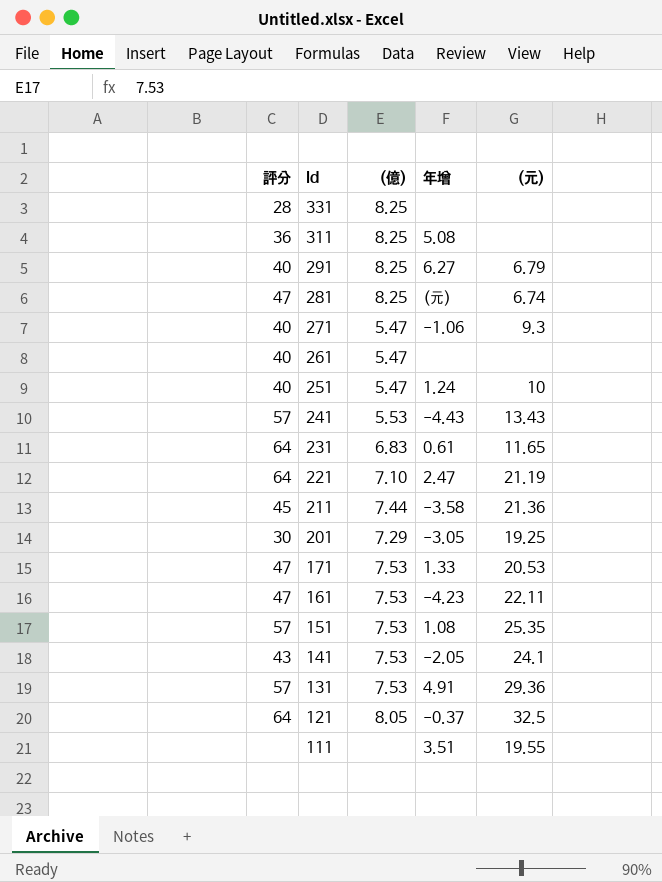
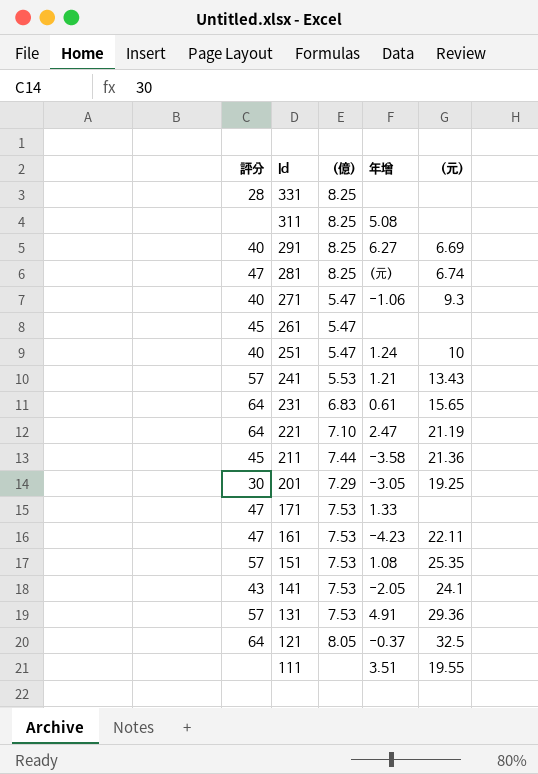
311 | 評分: 36 -> none
291 | (元): 6.79 -> 6.69
261 | 評分: 40 -> 45
241 | 年增: -4.43 -> 1.21
231 | (元): 11.65 -> 15.65
171 | (元): 20.53 -> none

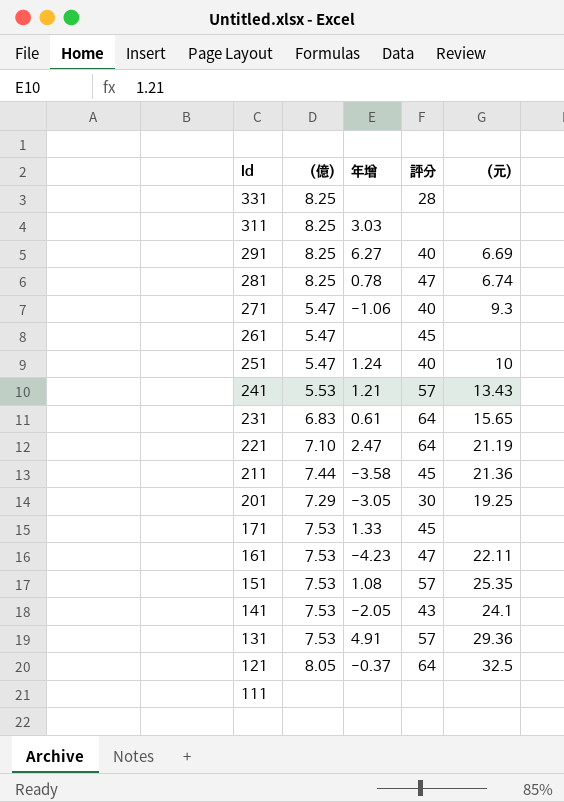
column 評分 | position: 1 -> 4
311 | 年增: 5.08 -> 3.03
281 | 年增: (元) -> 0.78
171 | 評分: 47 -> 45
111 | 年增: 3.51 -> none
111 | (元): 19.55 -> none

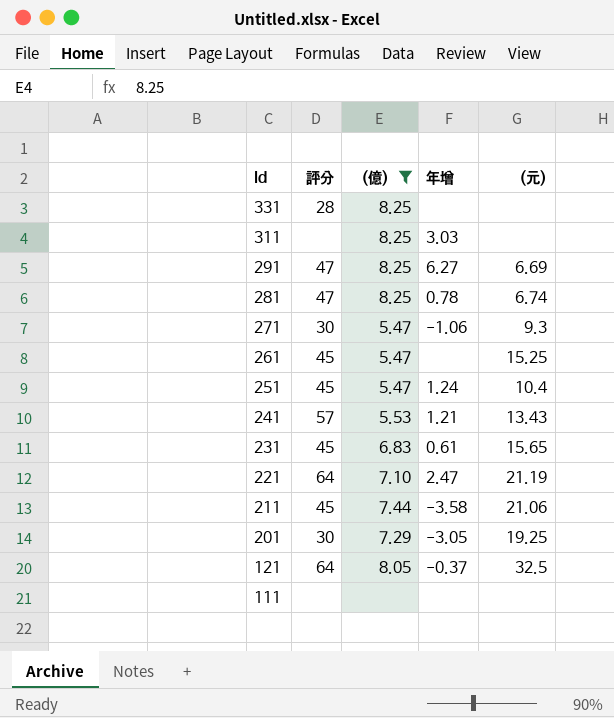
filter: none -> (億) != 7.53
column 評分 | position: 4 -> 2
291 | 評分: 40 -> 47
271 | 評分: 40 -> 30
261 | (元): none -> 15.25
251 | 評分: 40 -> 45
251 | (元): 10 -> 10.4
231 | 評分: 64 -> 45
211 | (元): 21.36 -> 21.06

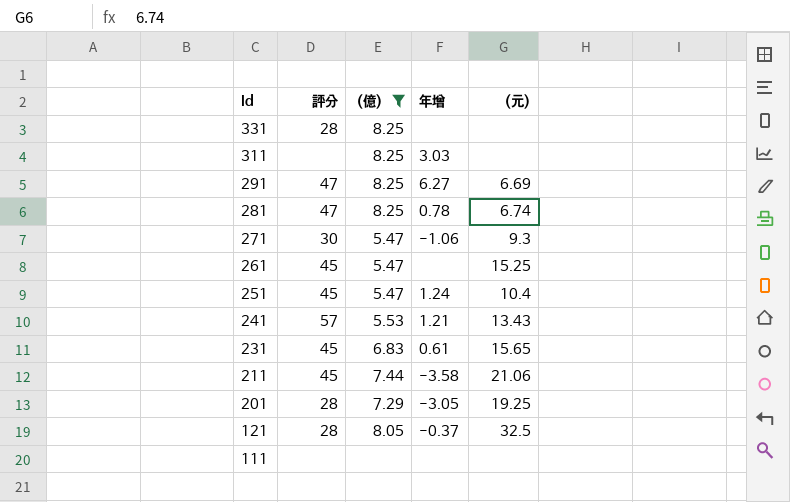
row 221: 64 | 7.10 | 2.47 | 21.19 -> none
201 | 評分: 30 -> 28
121 | 評分: 64 -> 28

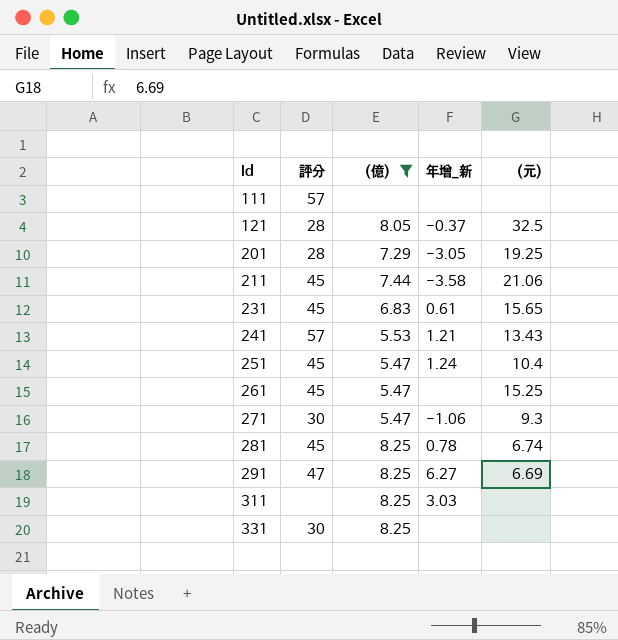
row order: Id descending -> Id ascending
column name: 年增 -> 年增_新
111 | 評分: none -> 57
281 | 評分: 47 -> 45
331 | 評分: 28 -> 30

